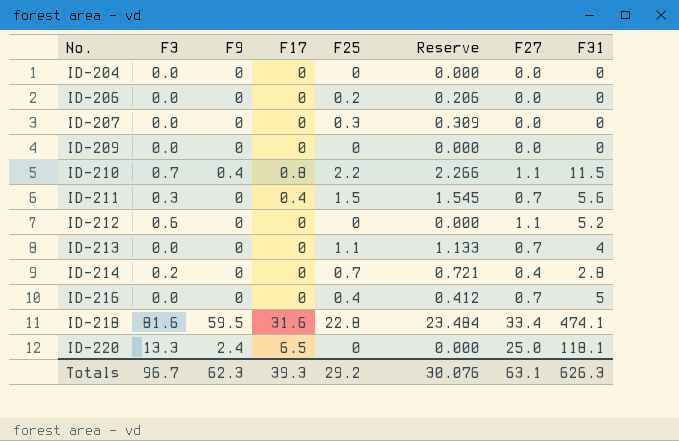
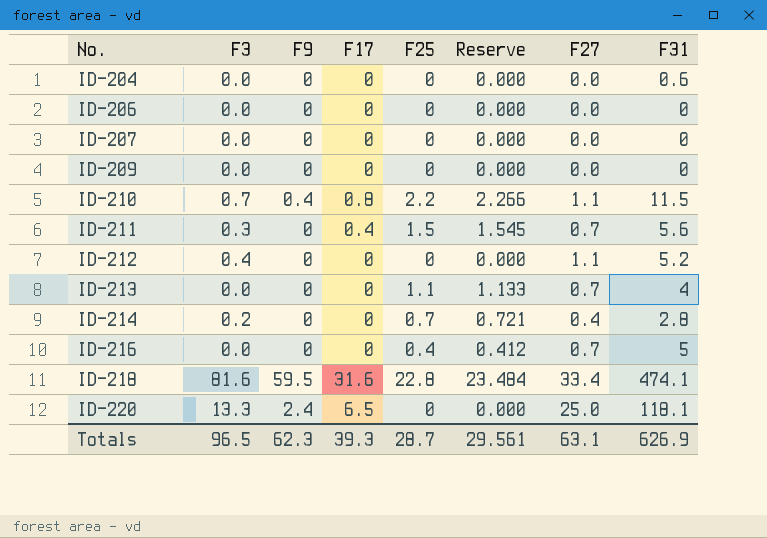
ID-204 | F31: 0 -> 0.6
ID-206 | F25: 0.2 -> 0
ID-206 | Reserve: 0.206 -> 0.000
ID-207 | F25: 0.3 -> 0
ID-207 | Reserve: 0.309 -> 0.000
ID-212 | F3: 0.6 -> 0.4
Totals | F3: 96.7 -> 96.5
Totals | F25: 29.2 -> 28.7
Totals | Reserve: 30.076 -> 29.561
Totals | F31: 626.3 -> 626.9

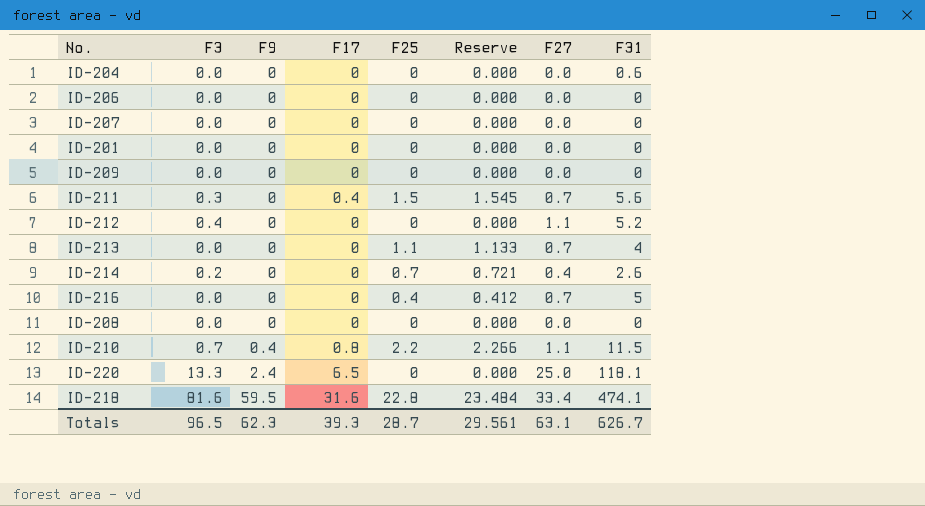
row order: No. ascending -> F9 ascending
row ID-201: none -> 0.0 | 0 | 0 | 0 | 0.000 | 0.0 | 0
ID-214 | F31: 2.8 -> 2.6
row ID-208: none -> 0.0 | 0 | 0 | 0 | 0.000 | 0.0 | 0
Totals | F31: 626.9 -> 626.7

